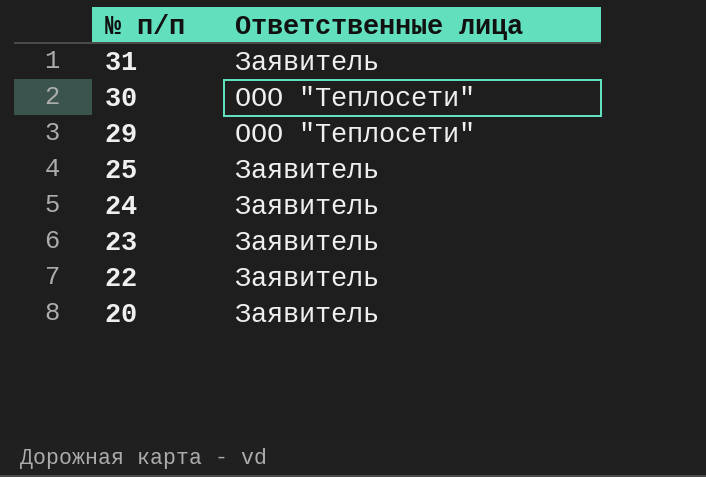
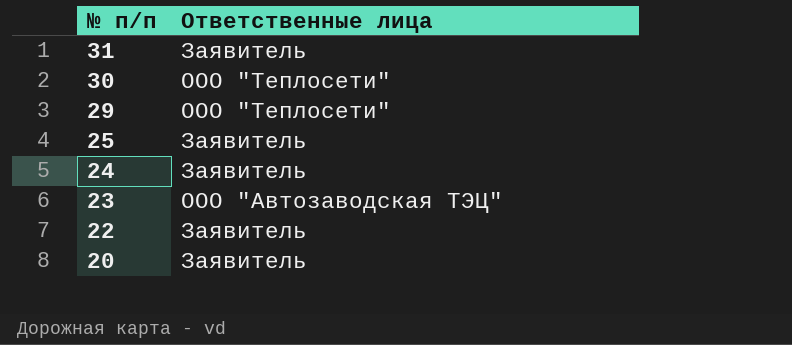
23 | Ответственные лица: Заявитель -> ООО "Автозаводская ТЭЦ"

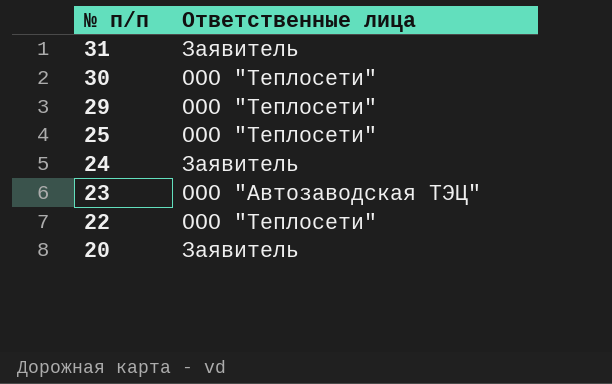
25 | Ответственные лица: Заявитель -> ООО "Теплосети"
22 | Ответственные лица: Заявитель -> ООО "Теплосети"

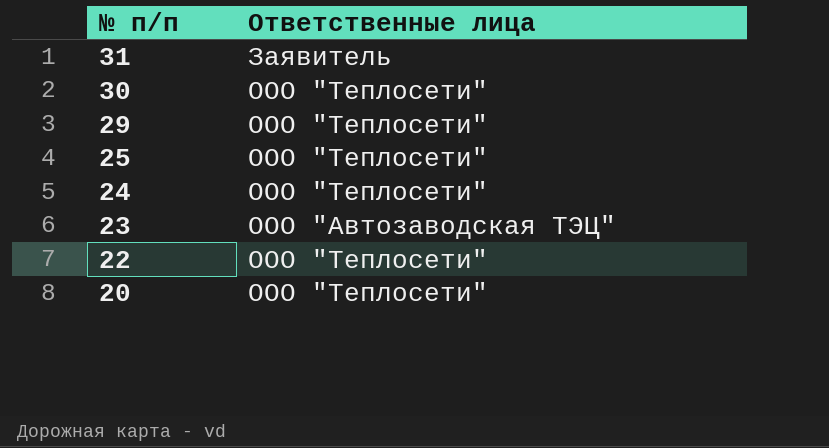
24 | Ответственные лица: Заявитель -> ООО "Теплосети"
20 | Ответственные лица: Заявитель -> ООО "Теплосети"

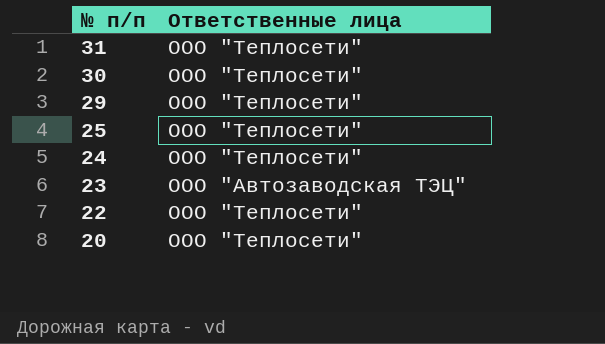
31 | Ответственные лица: Заявитель -> ООО "Теплосети"

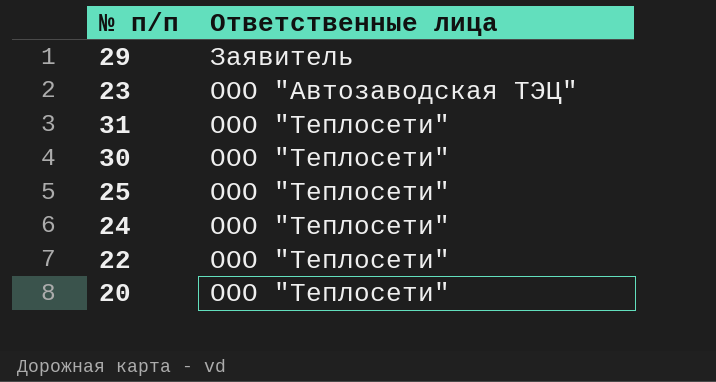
row order: № п/п descending -> Ответственные лица ascending
29 | Ответственные лица: ООО "Теплосети" -> Заявитель

